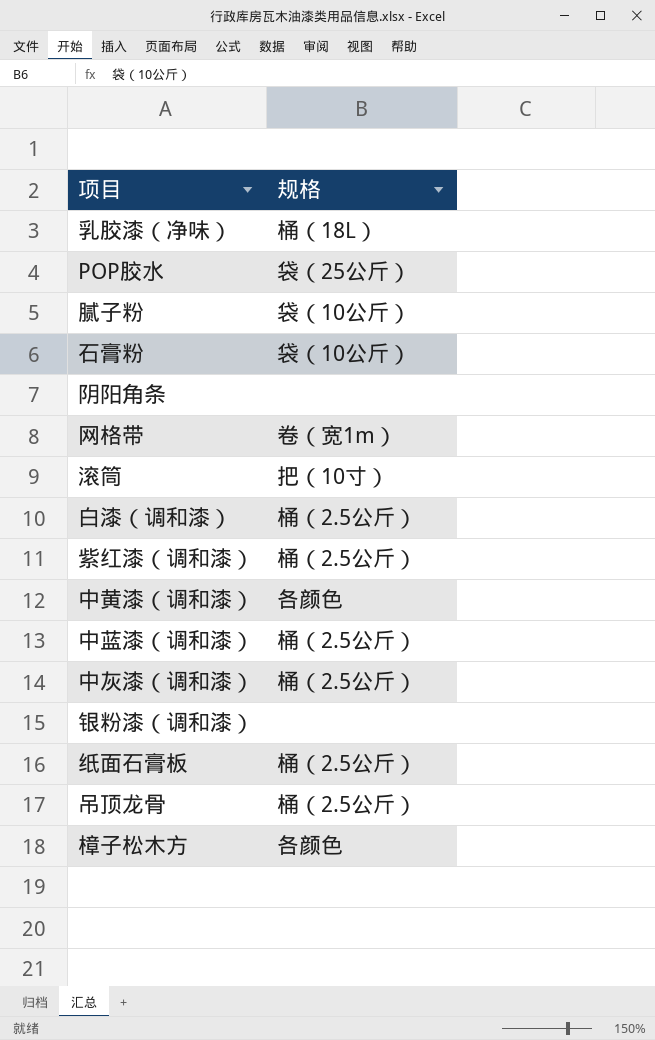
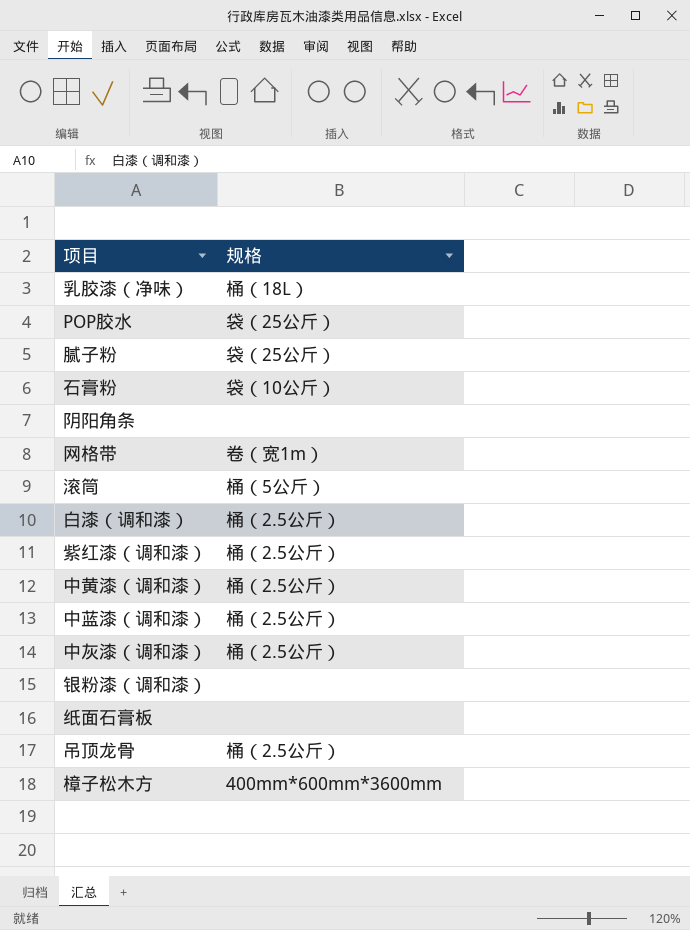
腻子粉 | 规格: 袋（10公斤） -> 袋（25公斤）
滚筒 | 规格: 把（10寸） -> 桶（5公斤）
中黄漆（调和漆） | 规格: 各颜色 -> 桶（2.5公斤）
纸面石膏板 | 规格: 桶（2.5公斤） -> none
樟子松木方 | 规格: 各颜色 -> 400mm*600mm*3600mm

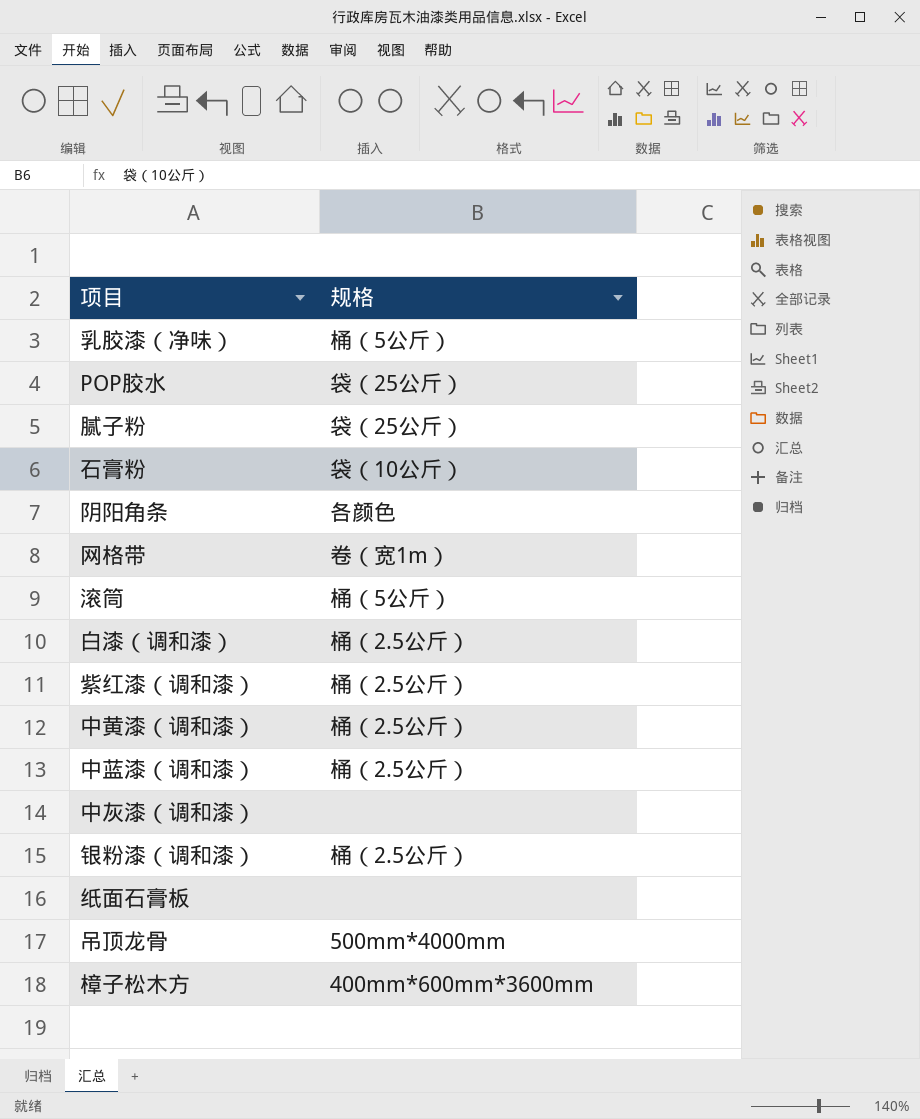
乳胶漆（净味） | 规格: 桶（18L） -> 桶（5公斤）
阴阳角条 | 规格: none -> 各颜色
中灰漆（调和漆） | 规格: 桶（2.5公斤） -> none
银粉漆（调和漆） | 规格: none -> 桶（2.5公斤）
吊顶龙骨 | 规格: 桶（2.5公斤） -> 500mm*4000mm

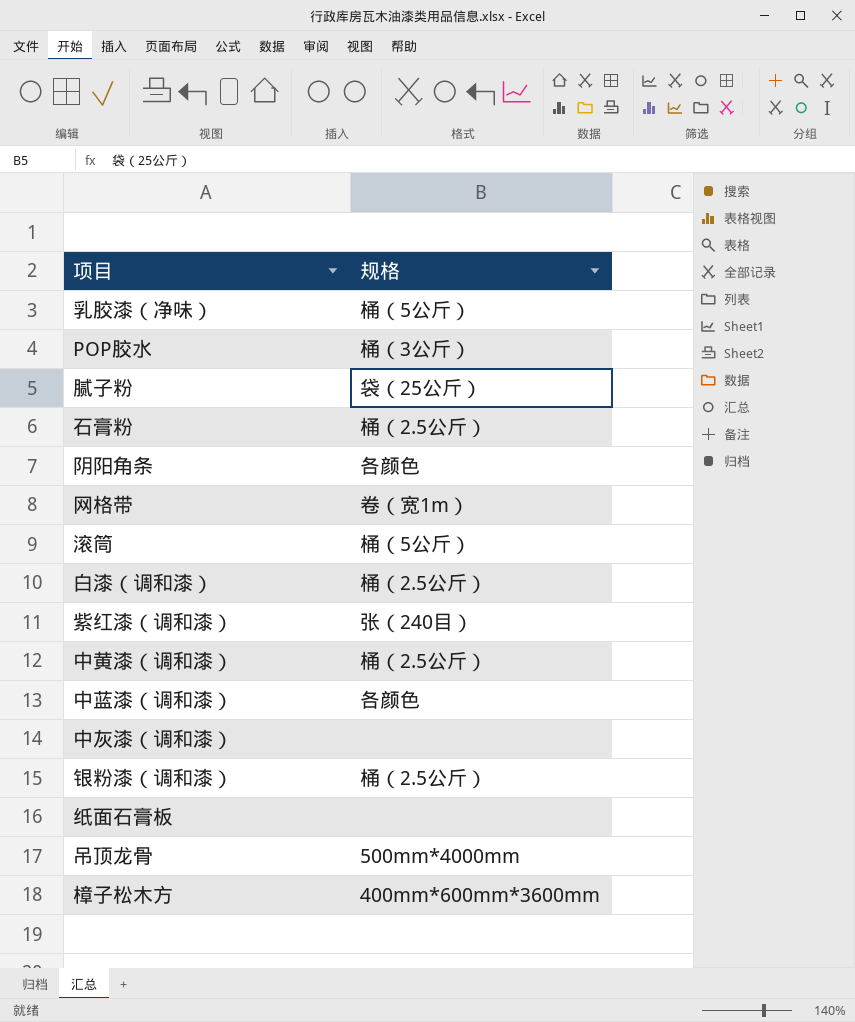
POP胶水 | 规格: 袋（25公斤） -> 桶（3公斤）
石膏粉 | 规格: 袋（10公斤） -> 桶（2.5公斤）
紫红漆（调和漆） | 规格: 桶（2.5公斤） -> 张（240目）
中蓝漆（调和漆） | 规格: 桶（2.5公斤） -> 各颜色

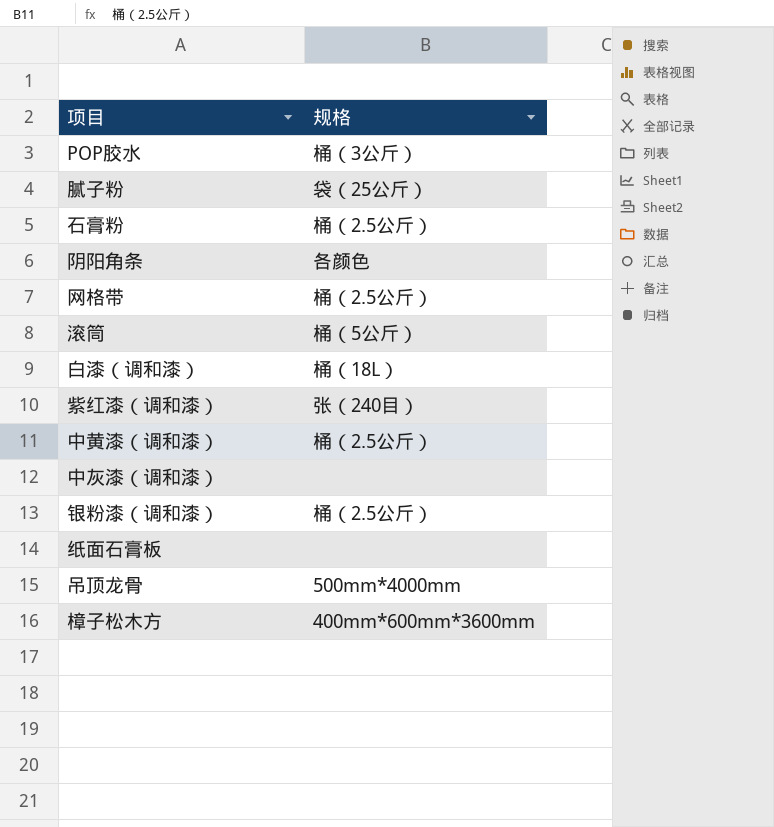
row 乳胶漆（净味）: 桶（5公斤） -> none
row 中蓝漆（调和漆）: 各颜色 -> none
网格带 | 规格: 卷（宽1m） -> 桶（2.5公斤）
白漆（调和漆） | 规格: 桶（2.5公斤） -> 桶（18L）

